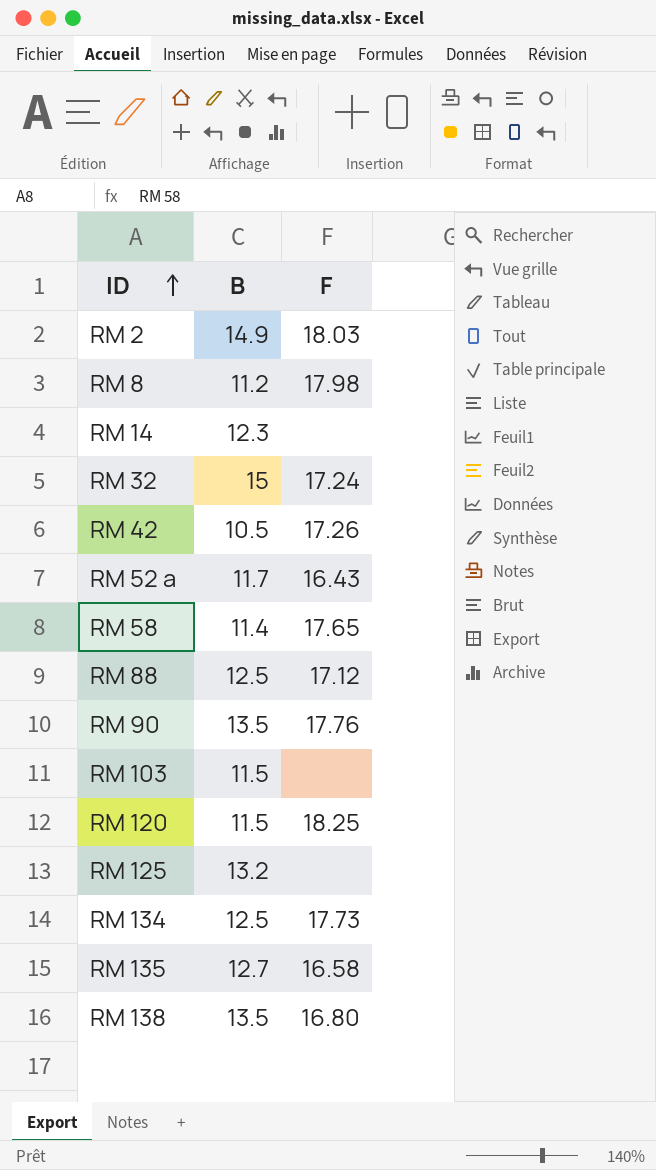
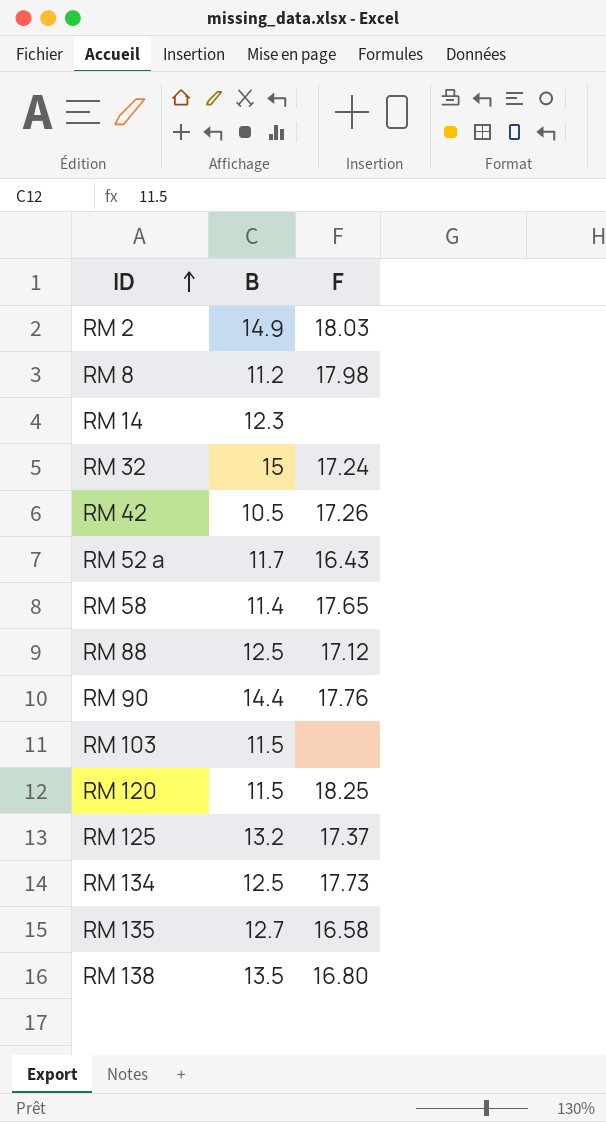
RM 90 | B: 13.5 -> 14.4
RM 125 | F: none -> 17.37

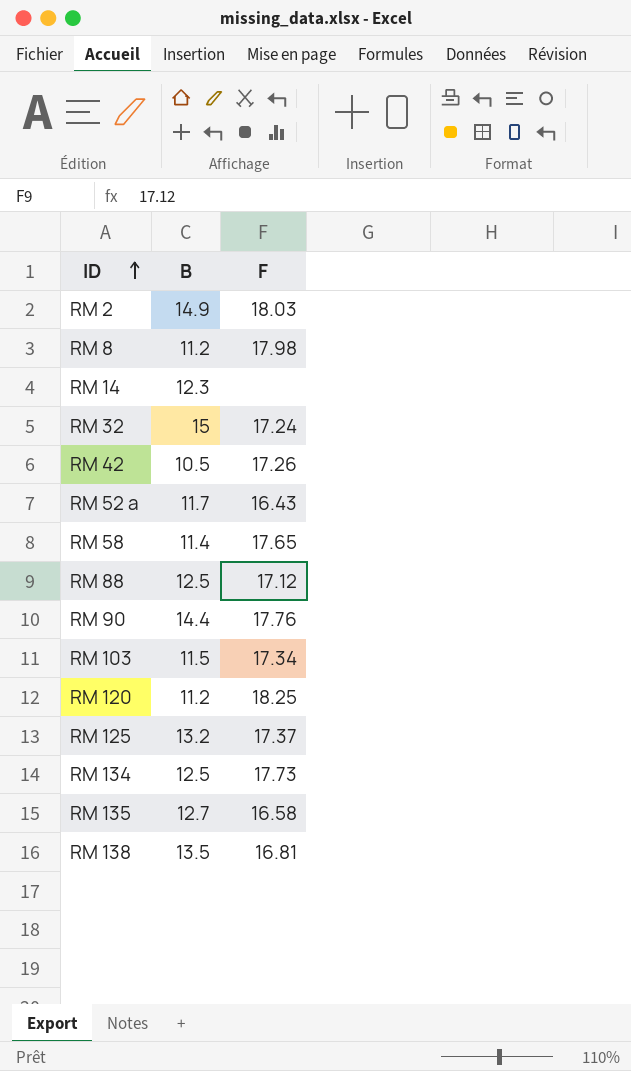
RM 103 | F: none -> 17.34
RM 120 | B: 11.5 -> 11.2
RM 138 | F: 16.80 -> 16.81

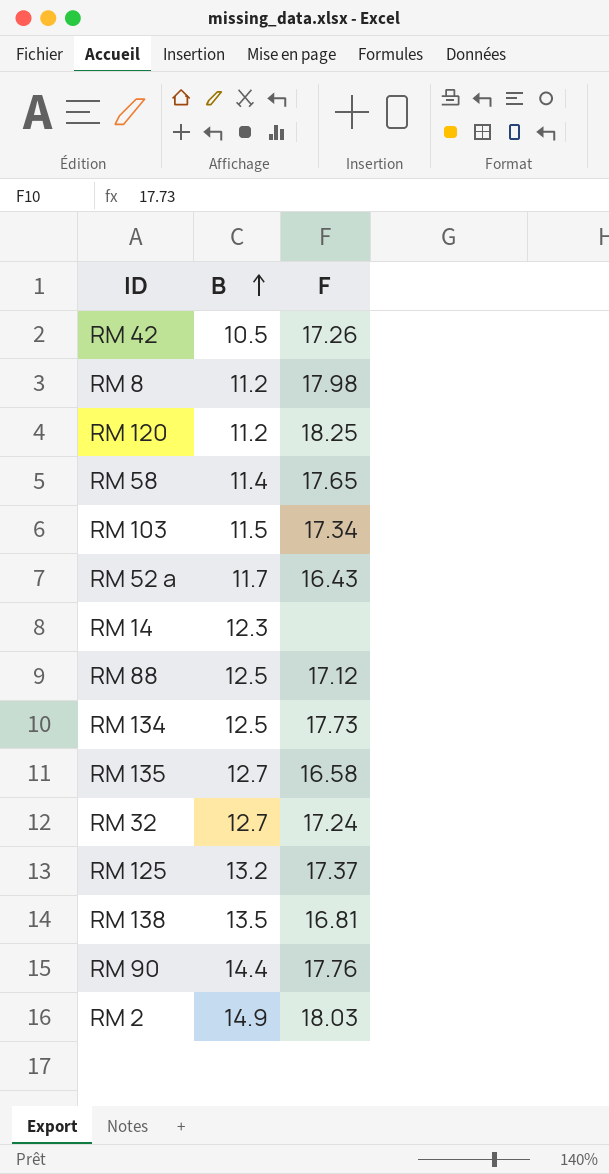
row order: ID ascending -> B ascending
RM 32 | B: 15 -> 12.7

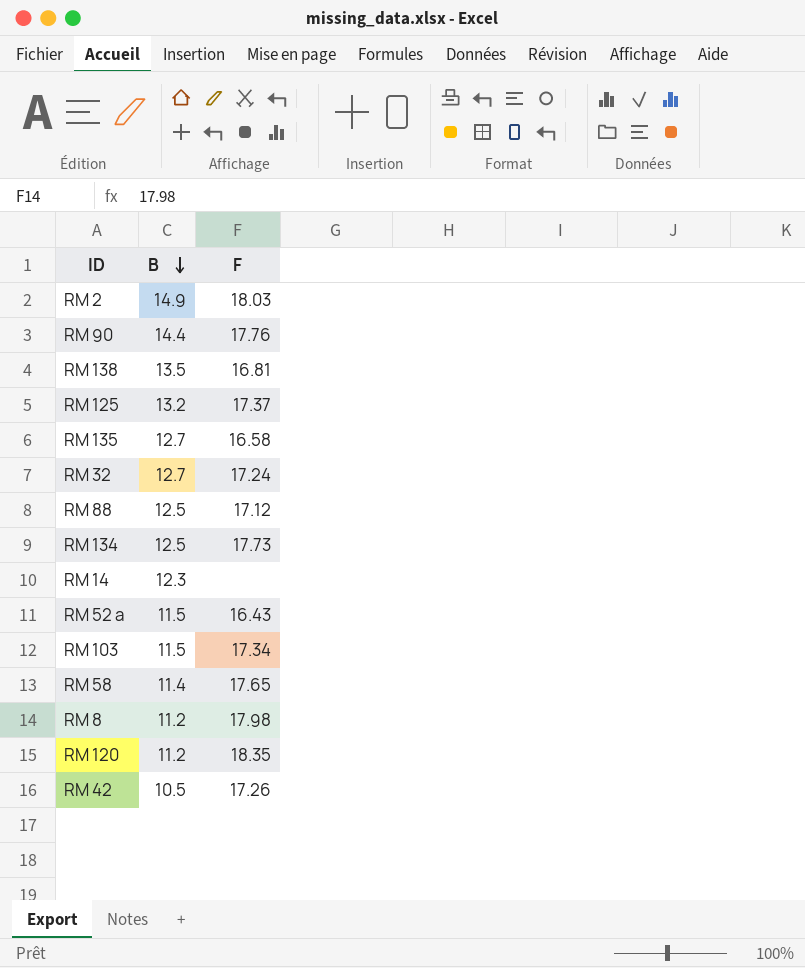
row order: B ascending -> B descending
RM 52 a | B: 11.7 -> 11.5
RM 120 | F: 18.25 -> 18.35

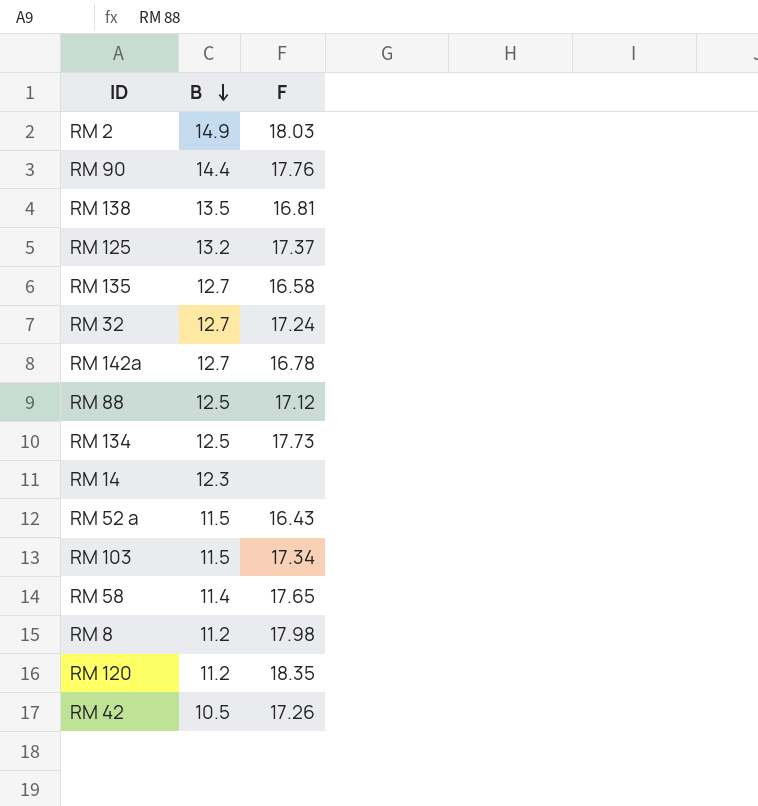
row RM 142a: none -> 12.7 | 16.78

